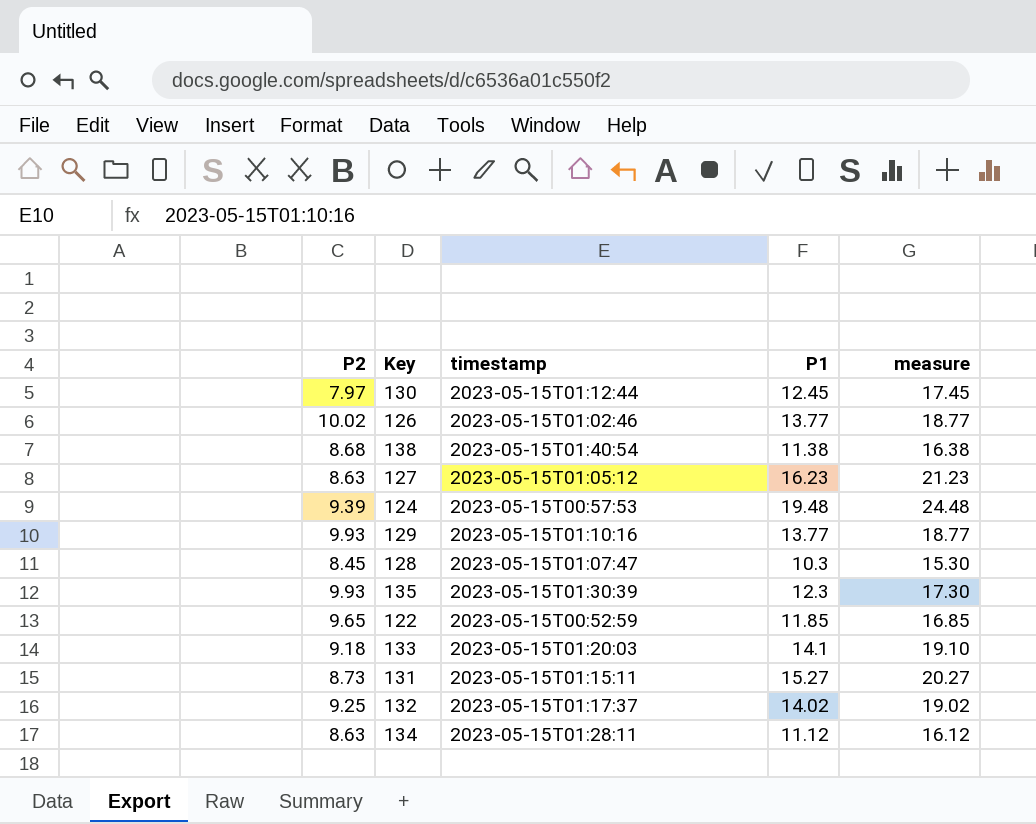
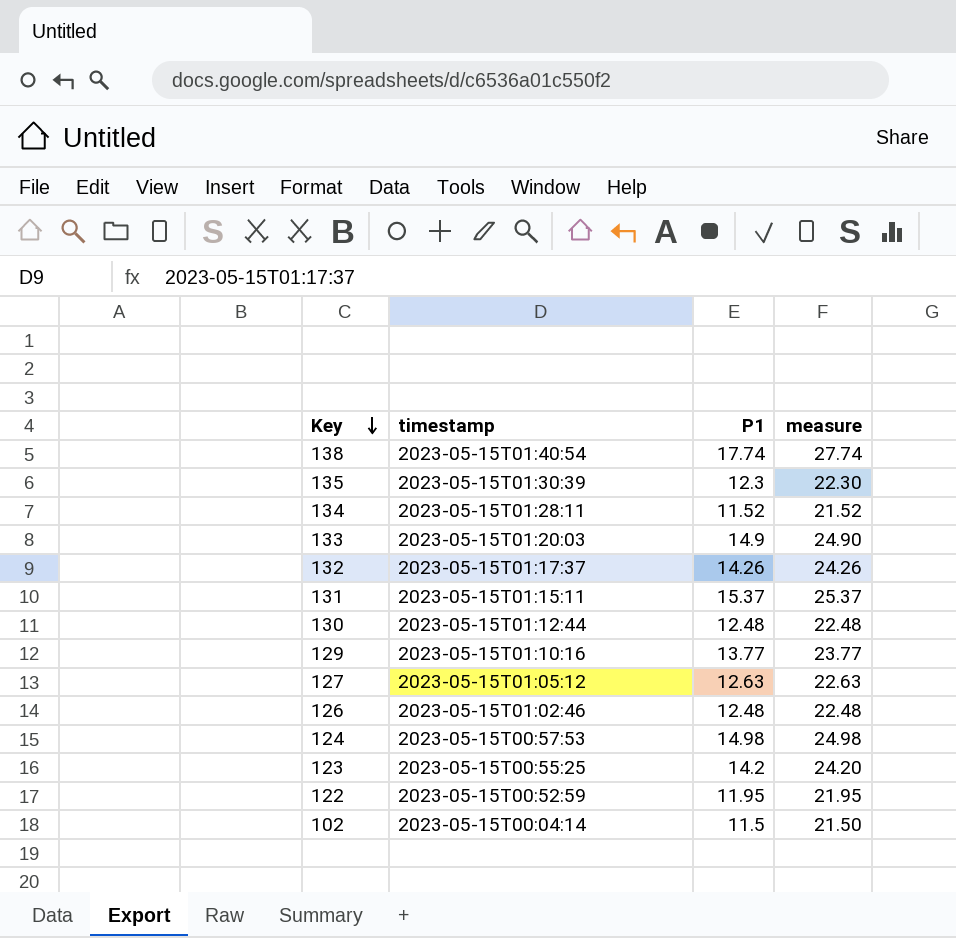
row order: none -> Key descending
column P2 | position: 1 -> none
column measure | formula: [P1] + 5 -> [P1] + 10
row 128: 8.45 | 2023-05-15T01:07:47 | 10.3 | 15.30 -> none
138 | P1: 11.38 -> 17.74
134 | P1: 11.12 -> 11.52
133 | P1: 14.1 -> 14.9
132 | P1: 14.02 -> 14.26
131 | P1: 15.27 -> 15.37
130 | P1: 12.45 -> 12.48
127 | P1: 16.23 -> 12.63
126 | P1: 13.77 -> 12.48
124 | P1: 19.48 -> 14.98
row 123: none -> 2023-05-15T00:55:25 | 14.2 | 24.20
122 | P1: 11.85 -> 11.95
row 102: none -> 2023-05-15T00:04:14 | 11.5 | 21.50

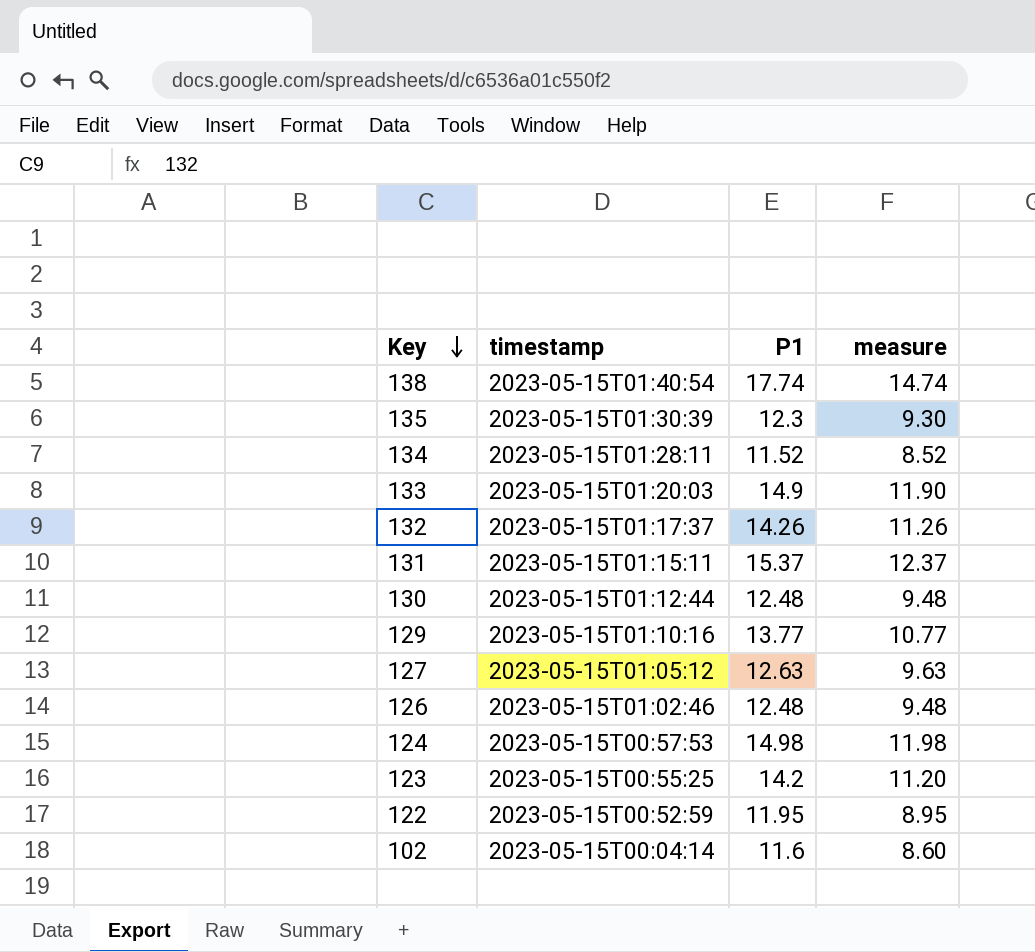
column measure | formula: [P1] + 10 -> [P1] - 3
102 | P1: 11.5 -> 11.6

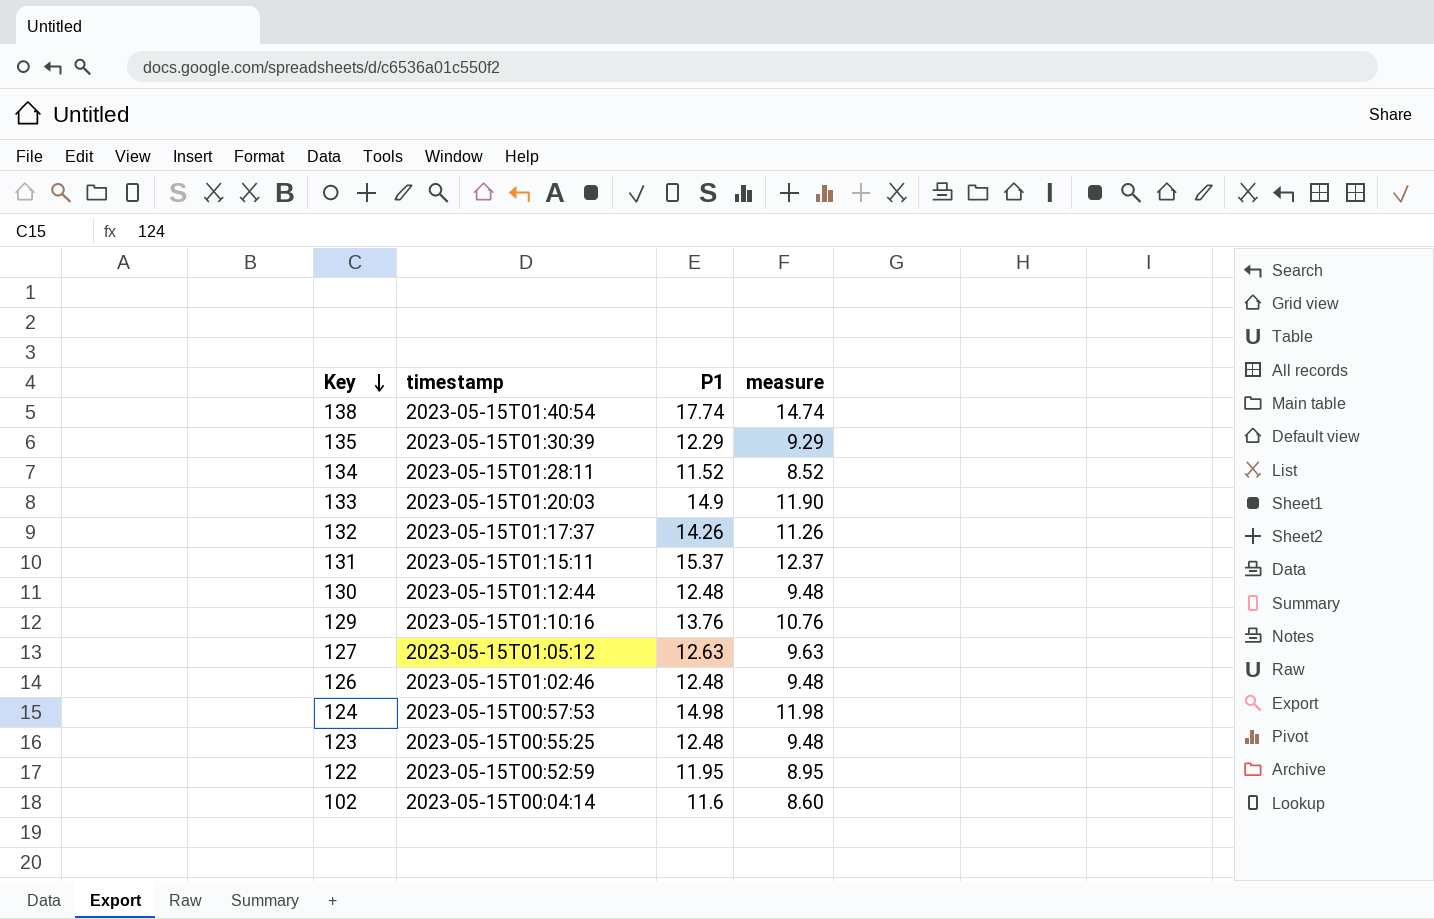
135 | P1: 12.3 -> 12.29
135 | measure: 9.30 -> 9.29
129 | P1: 13.77 -> 13.76
129 | measure: 10.77 -> 10.76
123 | P1: 14.2 -> 12.48
123 | measure: 11.20 -> 9.48

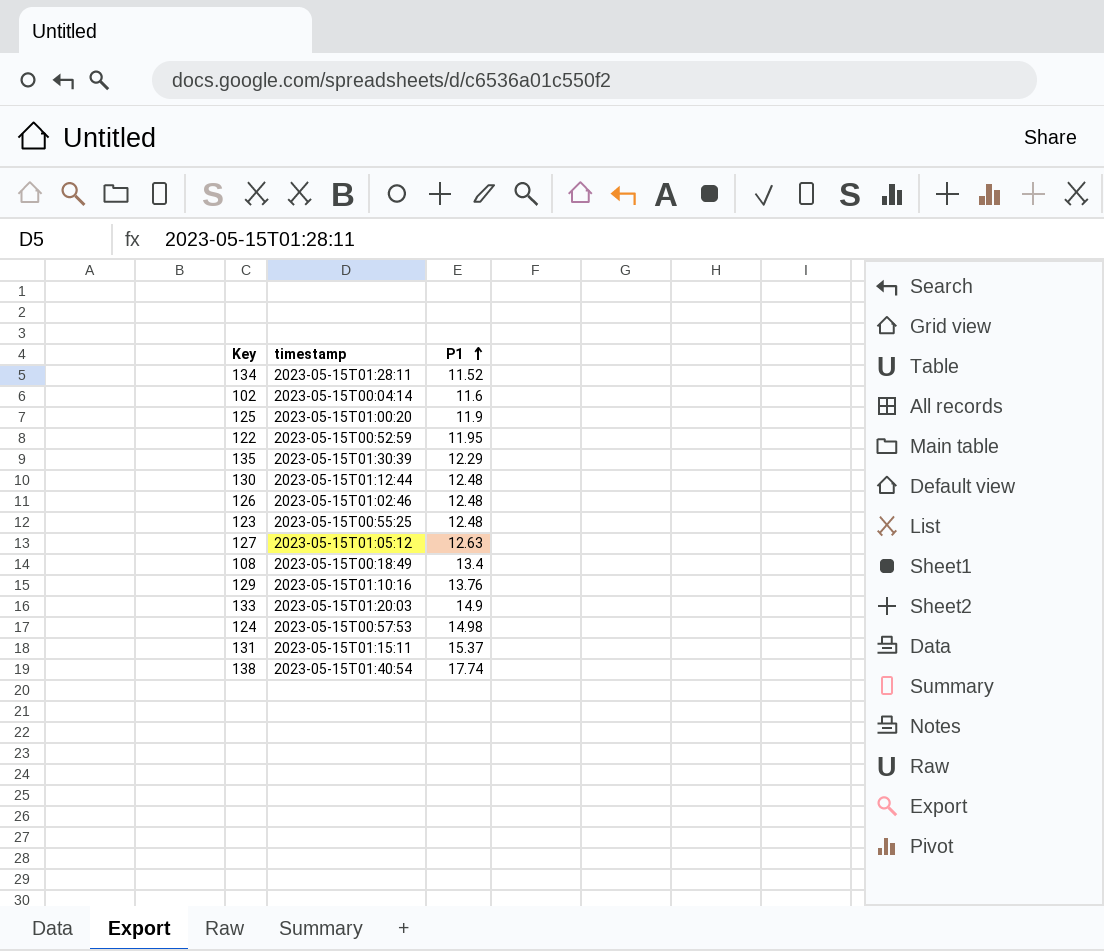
row order: Key descending -> P1 ascending
column measure | formula: [P1] - 3 -> none
row 132: 2023-05-15T01:17:37 | 14.26 | 11.26 -> none
row 125: none -> 2023-05-15T01:00:20 | 11.9
row 108: none -> 2023-05-15T00:18:49 | 13.4

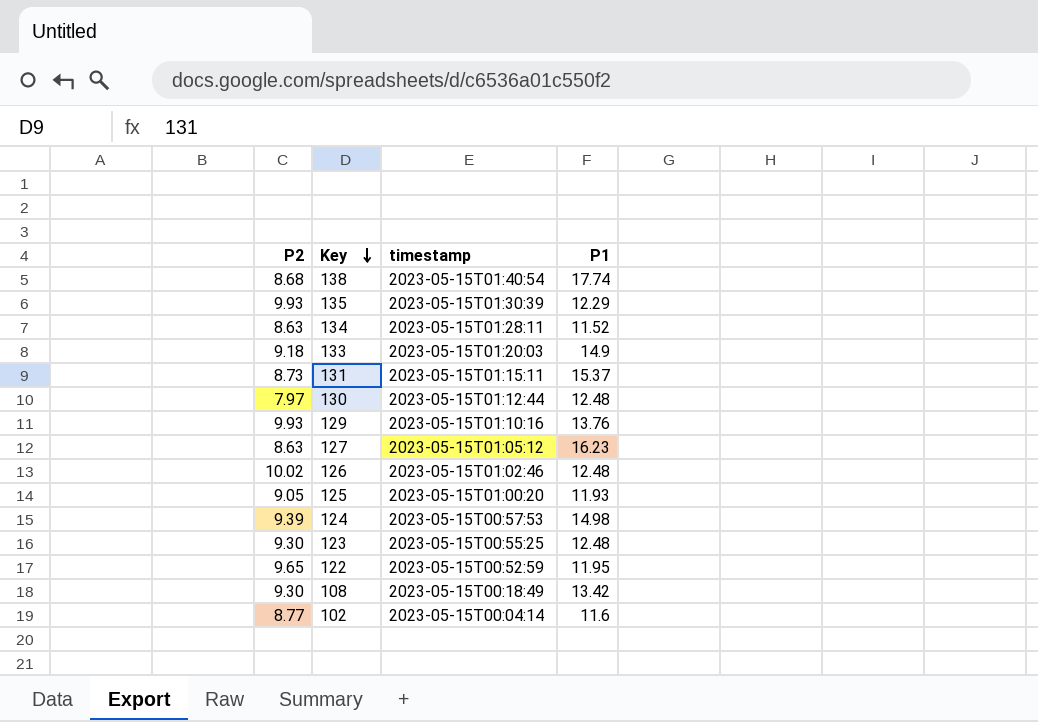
row order: P1 ascending -> Key descending
column P2 | position: none -> 1
127 | P1: 12.63 -> 16.23
125 | P1: 11.9 -> 11.93
108 | P1: 13.4 -> 13.42

